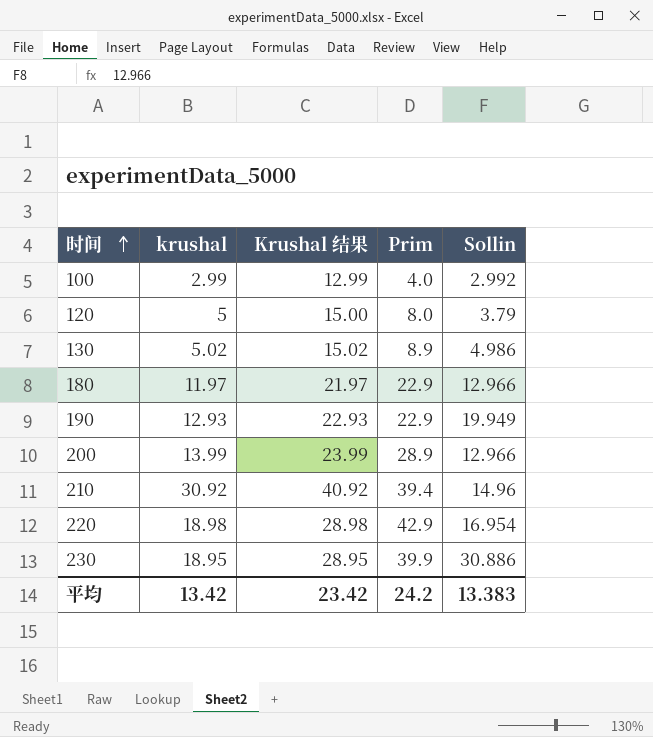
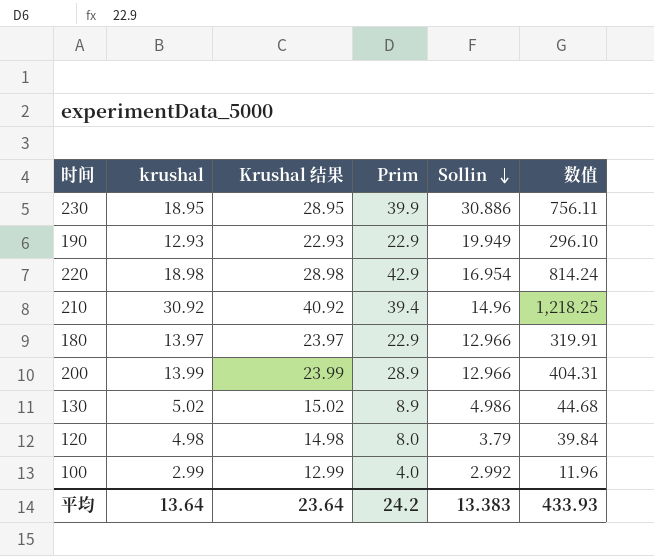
row order: 时间 ascending -> Sollin descending
column 数值 | formula: none -> [krushal] * [Prim]
180 | krushal: 11.97 -> 13.97
180 | Krushal 结果: 21.97 -> 23.97
120 | krushal: 5 -> 4.98
120 | Krushal 结果: 15.00 -> 14.98
平均 | krushal: 13.42 -> 13.64
平均 | Krushal 结果: 23.42 -> 23.64

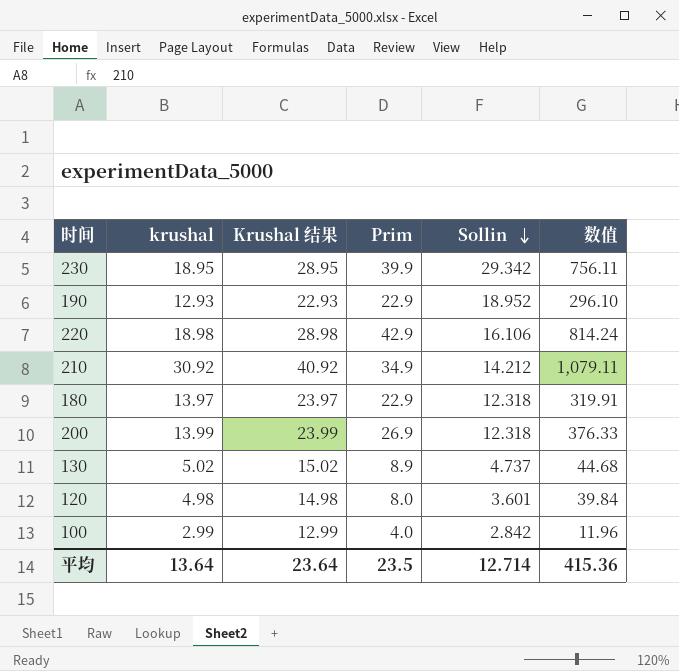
230 | Sollin: 30.886 -> 29.342
190 | Sollin: 19.949 -> 18.952
220 | Sollin: 16.954 -> 16.106
210 | Prim: 39.4 -> 34.9
210 | Sollin: 14.96 -> 14.212
210 | 数值: 1,218.25 -> 1,079.11
180 | Sollin: 12.966 -> 12.318
200 | Prim: 28.9 -> 26.9
200 | Sollin: 12.966 -> 12.318
200 | 数值: 404.31 -> 376.33
130 | Sollin: 4.986 -> 4.737
120 | Sollin: 3.79 -> 3.601
100 | Sollin: 2.992 -> 2.842
平均 | Prim: 24.2 -> 23.5
平均 | Sollin: 13.383 -> 12.714
平均 | 数值: 433.93 -> 415.36

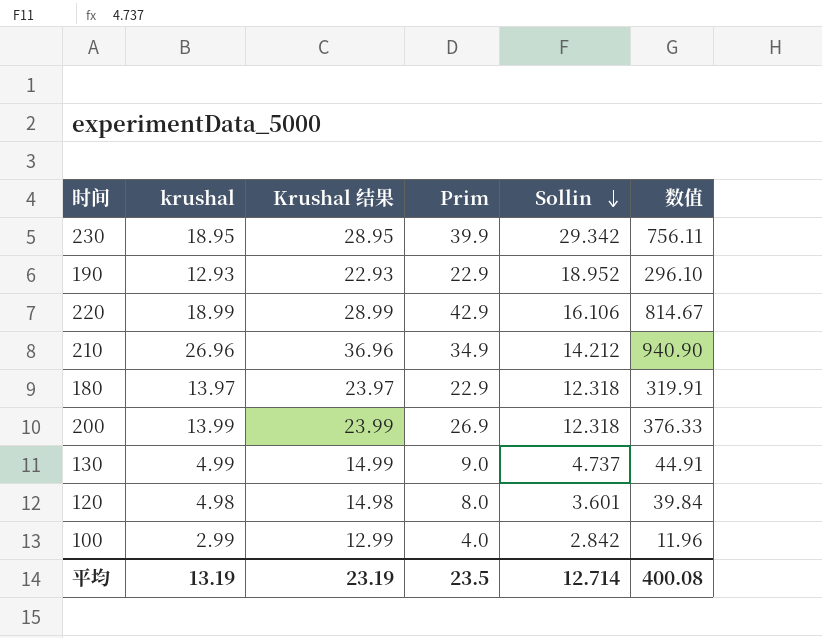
220 | krushal: 18.98 -> 18.99
220 | Krushal 结果: 28.98 -> 28.99
220 | 数值: 814.24 -> 814.67
210 | krushal: 30.92 -> 26.96
210 | Krushal 结果: 40.92 -> 36.96
210 | 数值: 1,079.11 -> 940.90
130 | krushal: 5.02 -> 4.99
130 | Krushal 结果: 15.02 -> 14.99
130 | Prim: 8.9 -> 9.0
130 | 数值: 44.68 -> 44.91
平均 | krushal: 13.64 -> 13.19
平均 | Krushal 结果: 23.64 -> 23.19
平均 | 数值: 415.36 -> 400.08

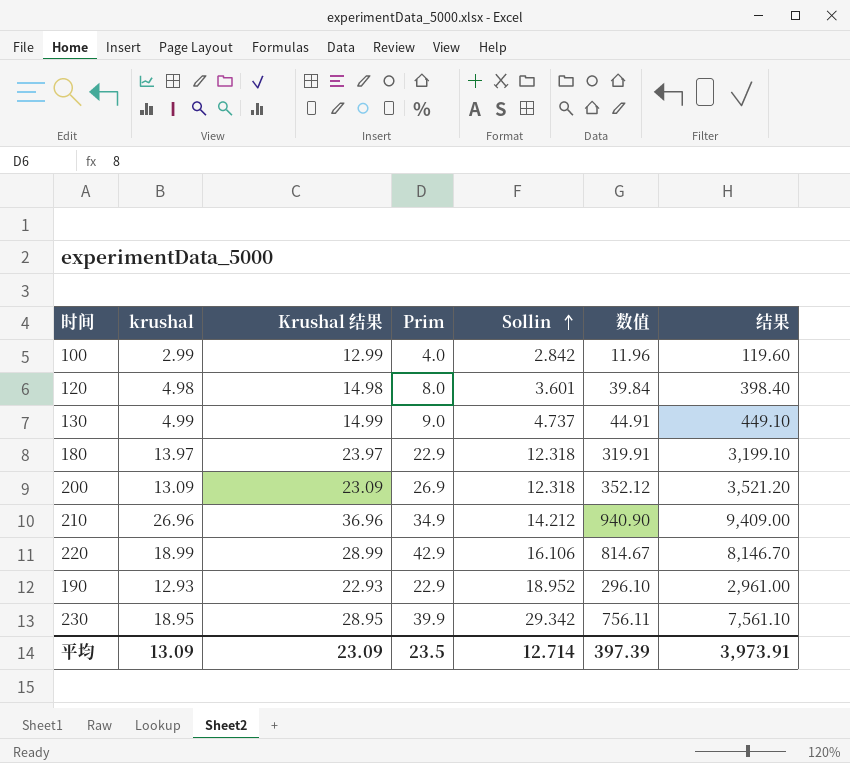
row order: Sollin descending -> Sollin ascending
column 结果 | formula: none -> [数值] * 10
200 | krushal: 13.99 -> 13.09
200 | Krushal 结果: 23.99 -> 23.09
200 | 数值: 376.33 -> 352.12
平均 | krushal: 13.19 -> 13.09
平均 | Krushal 结果: 23.19 -> 23.09
平均 | 数值: 400.08 -> 397.39

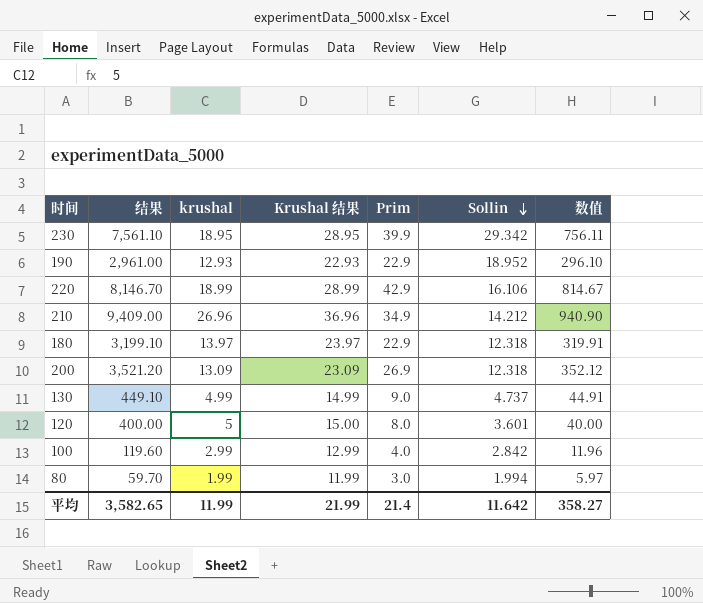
row order: Sollin ascending -> Sollin descending
column 结果 | position: 7 -> 2
120 | 结果: 398.40 -> 400.00
120 | krushal: 4.98 -> 5
120 | Krushal 结果: 14.98 -> 15.00
120 | 数值: 39.84 -> 40.00
row 80: none -> 59.70 | 1.99 | 11.99 | 3.0 | 1.994 | 5.97
平均 | 结果: 3,973.91 -> 3,582.65
平均 | krushal: 13.09 -> 11.99
平均 | Krushal 结果: 23.09 -> 21.99
平均 | Prim: 23.5 -> 21.4
平均 | Sollin: 12.714 -> 11.642
平均 | 数值: 397.39 -> 358.27

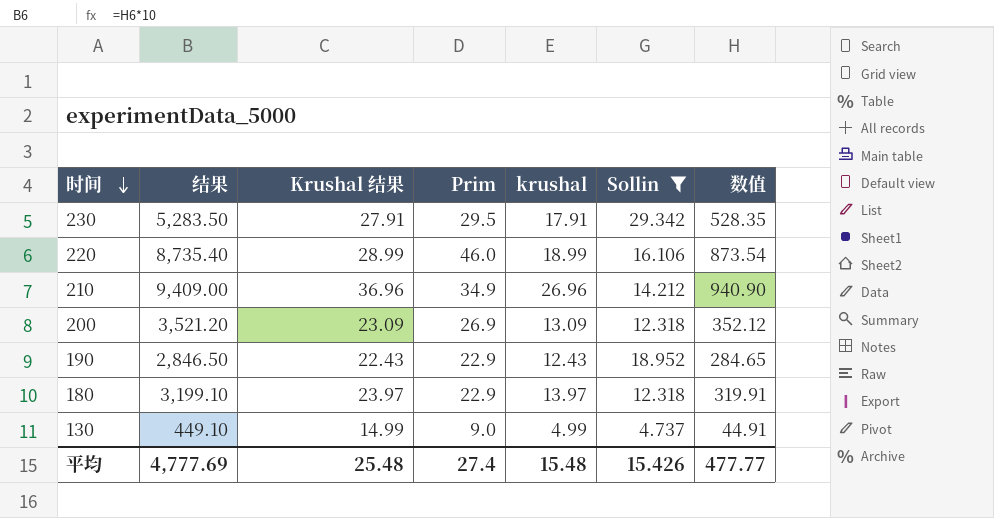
filter: none -> Sollin >= 4.737
row order: Sollin descending -> 时间 descending
column krushal | position: 3 -> 5
230 | 结果: 7,561.10 -> 5,283.50
230 | Krushal 结果: 28.95 -> 27.91
230 | Prim: 39.9 -> 29.5
230 | krushal: 18.95 -> 17.91
230 | 数值: 756.11 -> 528.35
220 | 结果: 8,146.70 -> 8,735.40
220 | Prim: 42.9 -> 46.0
220 | 数值: 814.67 -> 873.54
190 | 结果: 2,961.00 -> 2,846.50
190 | Krushal 结果: 22.93 -> 22.43
190 | krushal: 12.93 -> 12.43
190 | 数值: 296.10 -> 284.65
平均 | 结果: 3,582.65 -> 4,777.69
平均 | Krushal 结果: 21.99 -> 25.48
平均 | Prim: 21.4 -> 27.4
平均 | krushal: 11.99 -> 15.48
平均 | Sollin: 11.642 -> 15.426
平均 | 数值: 358.27 -> 477.77

